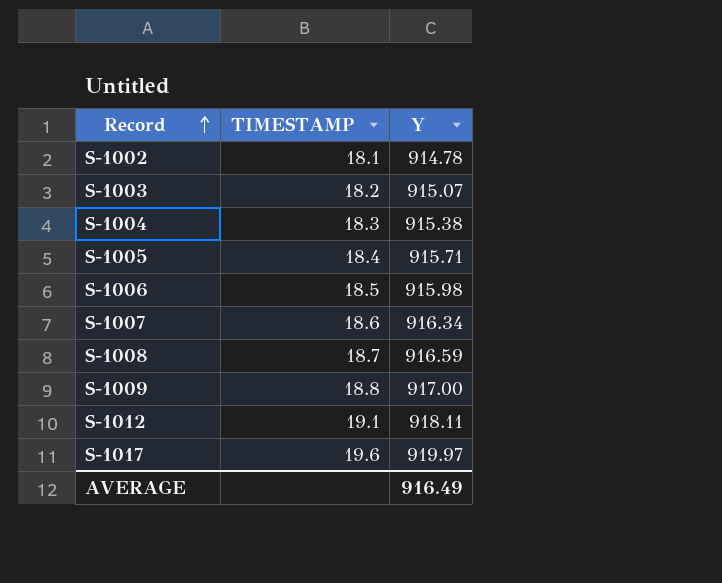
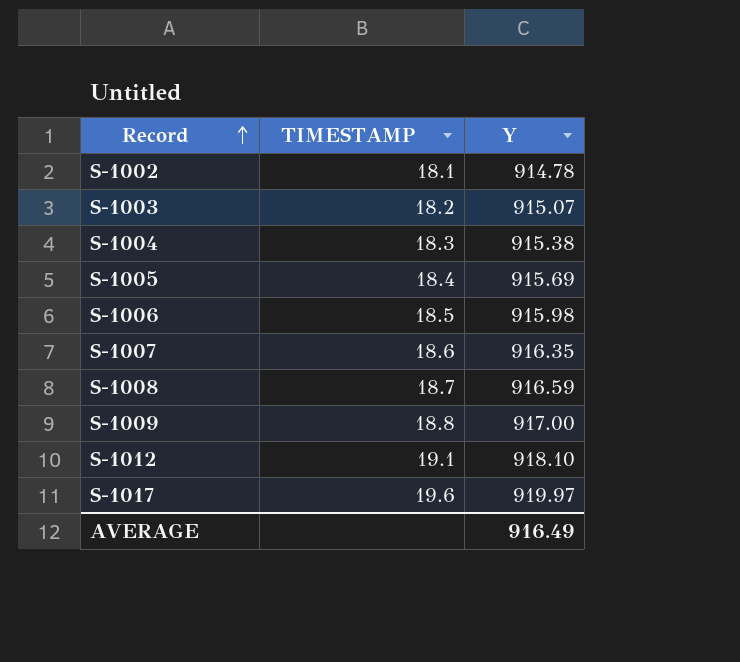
S-1005 | Y: 915.71 -> 915.69
S-1007 | Y: 916.34 -> 916.35
S-1012 | Y: 918.11 -> 918.10

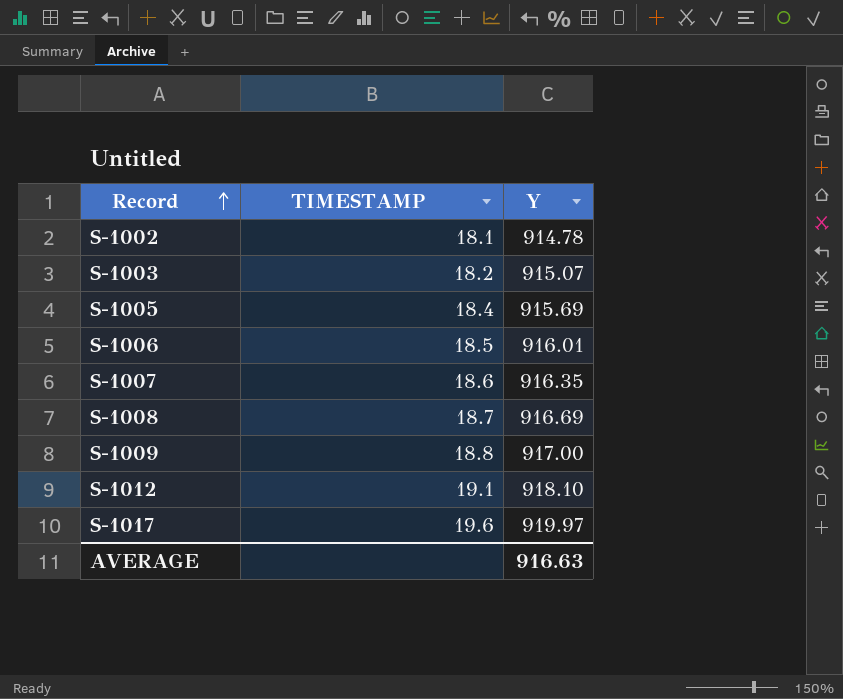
row S-1004: 18.3 | 915.38 -> none
S-1006 | Y: 915.98 -> 916.01
S-1008 | Y: 916.59 -> 916.69
AVERAGE | Y: 916.49 -> 916.63

